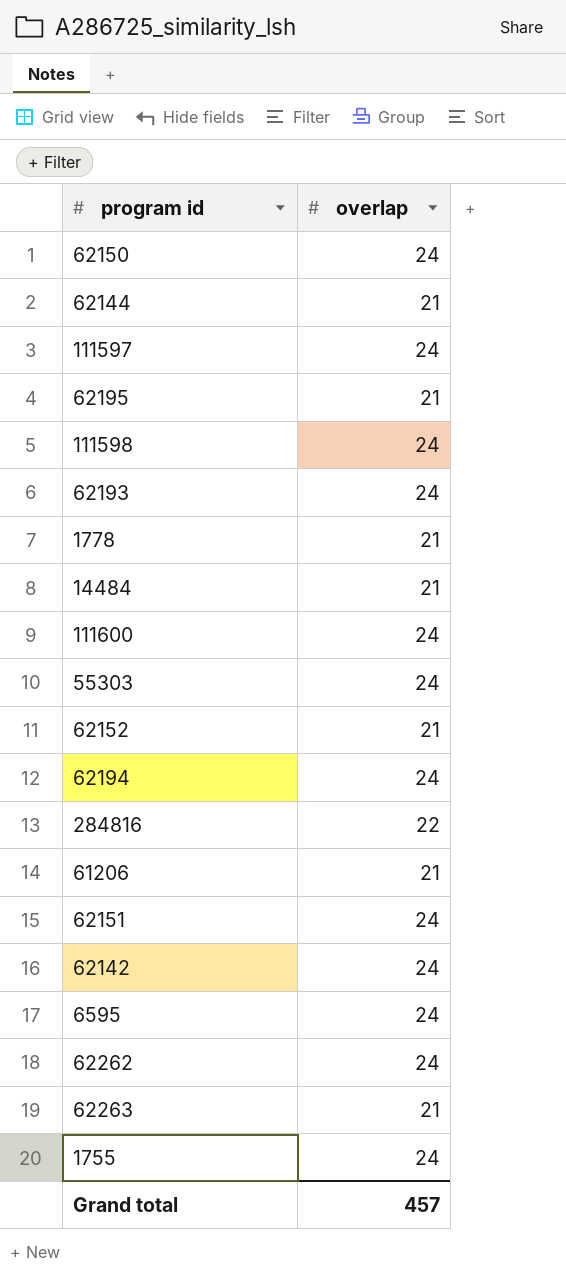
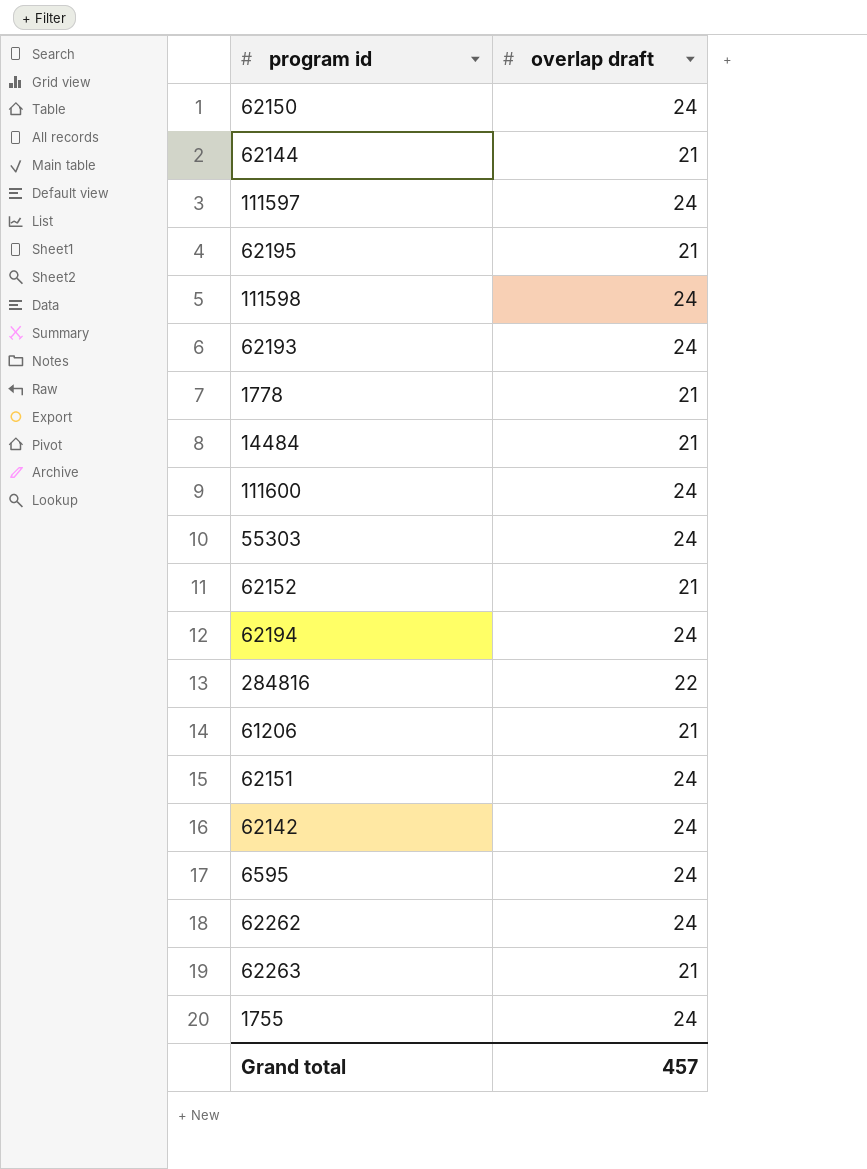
column name: overlap -> overlap draft

